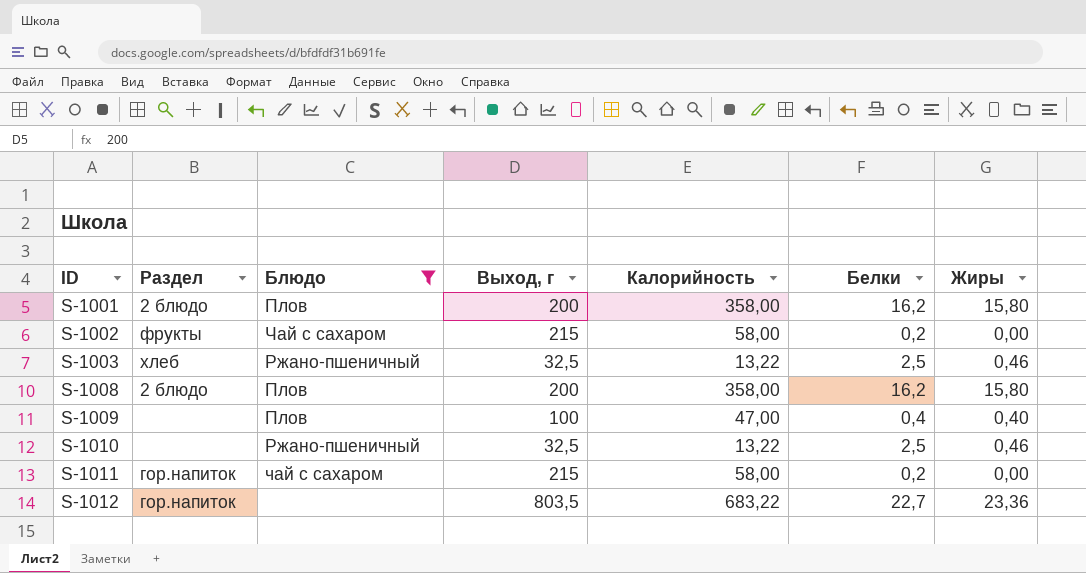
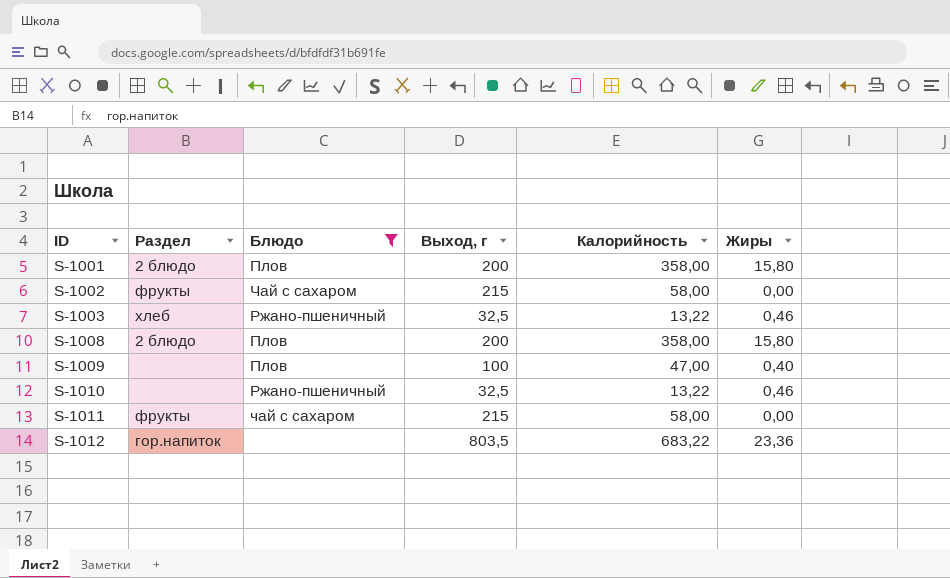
column Белки | position: 6 -> none
S-1011 | Раздел: гор.напиток -> фрукты

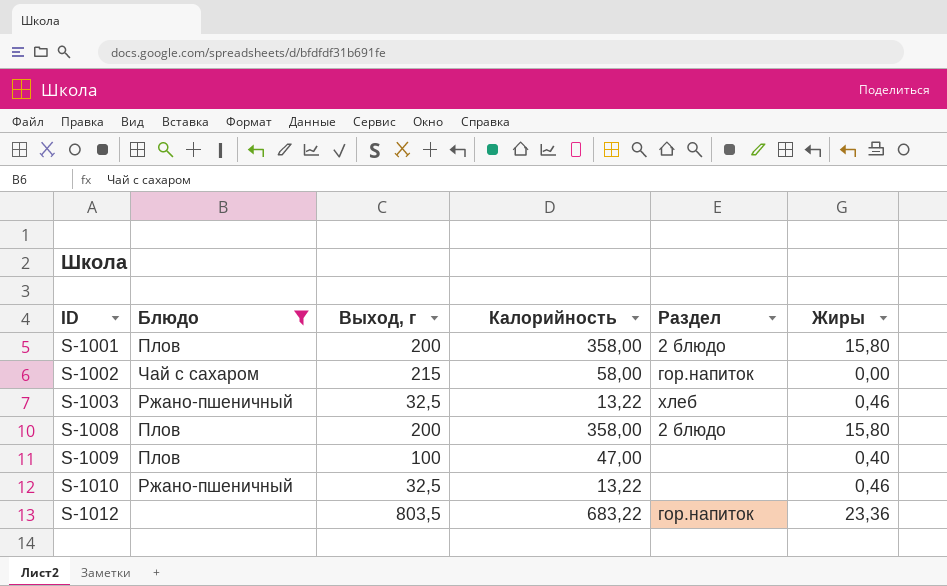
column Раздел | position: 2 -> 5
row S-1011: фрукты | чай с сахаром | 215 | 58,00 | 0,00 -> none
S-1002 | Раздел: фрукты -> гор.напиток

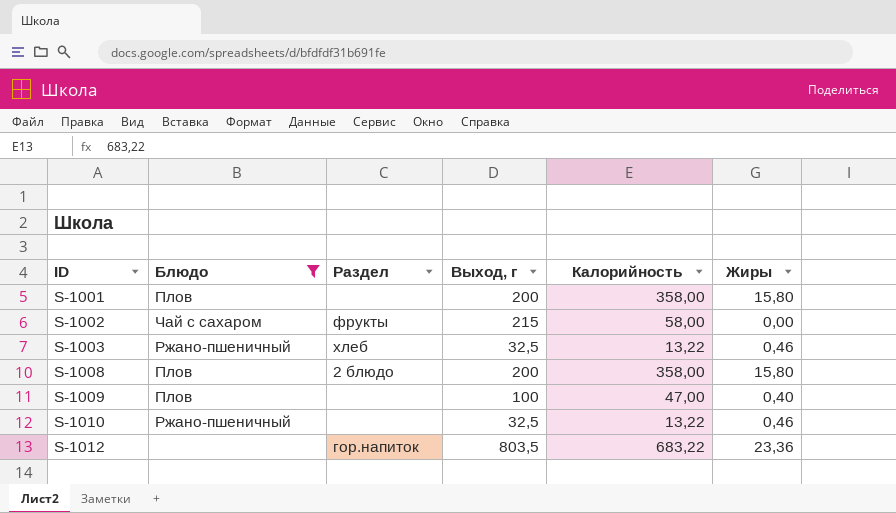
column Раздел | position: 5 -> 3
S-1001 | Раздел: 2 блюдо -> none
S-1002 | Раздел: гор.напиток -> фрукты

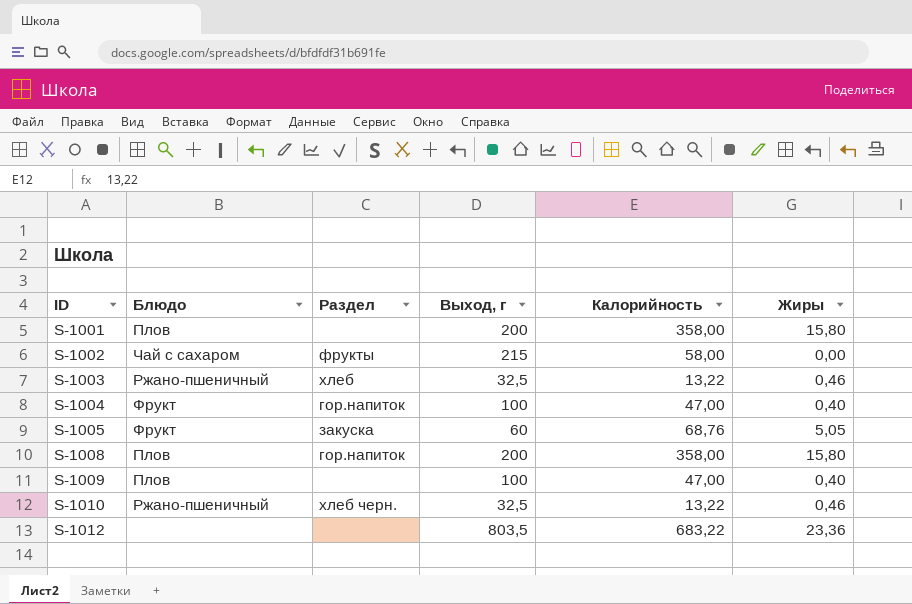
filter: Блюдо != Фрукт -> none
S-1008 | Раздел: 2 блюдо -> гор.напиток
S-1010 | Раздел: none -> хлеб черн.
S-1012 | Раздел: гор.напиток -> none

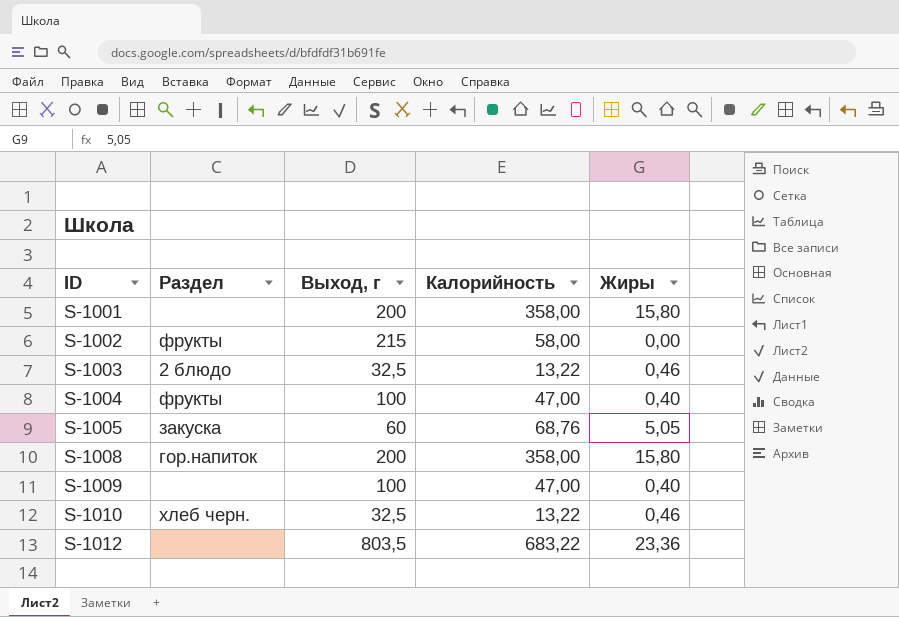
column Блюдо | position: 2 -> none
S-1003 | Раздел: хлеб -> 2 блюдо
S-1004 | Раздел: гор.напиток -> фрукты

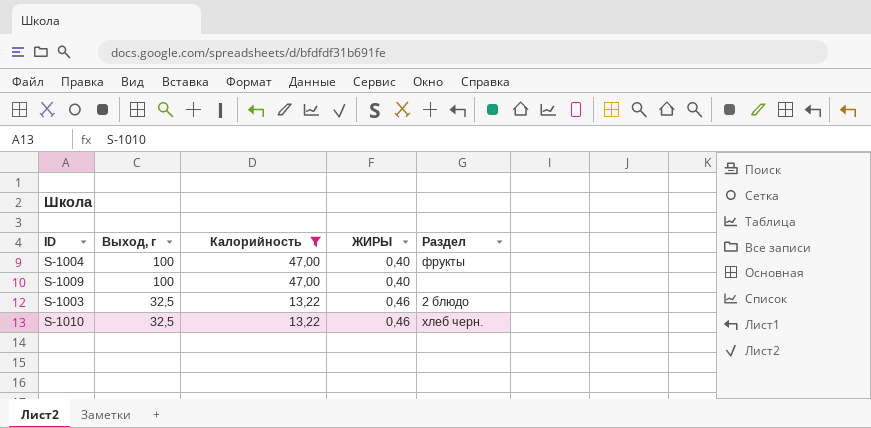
filter: none -> Калорийность <= 47,00
row order: ID ascending -> Выход, г descending
column name: Жиры -> ЖИРЫ
column Раздел | position: 2 -> 5

